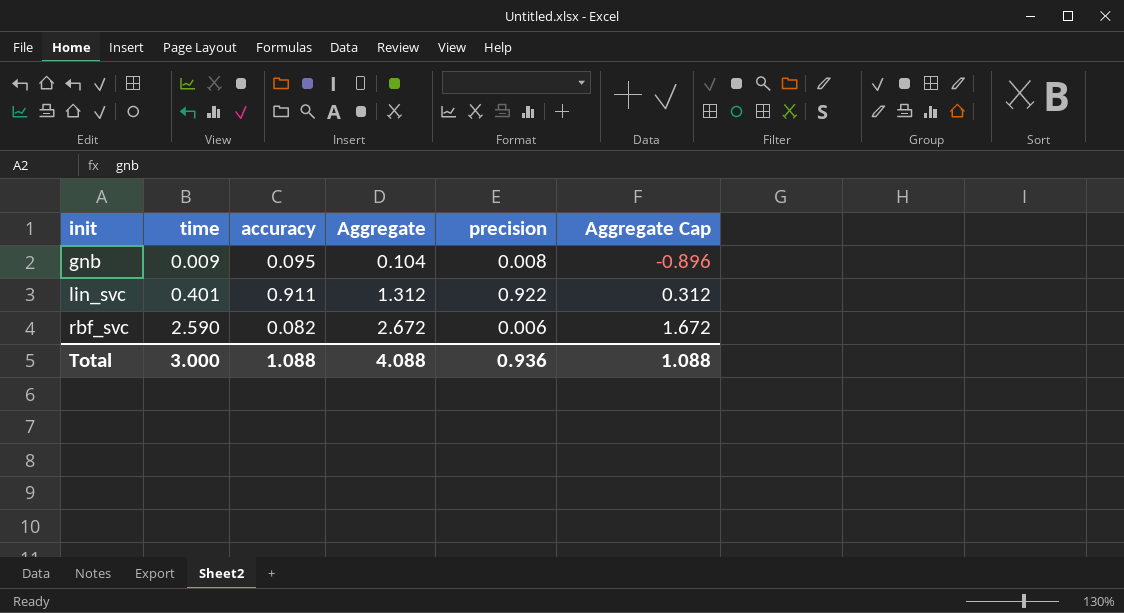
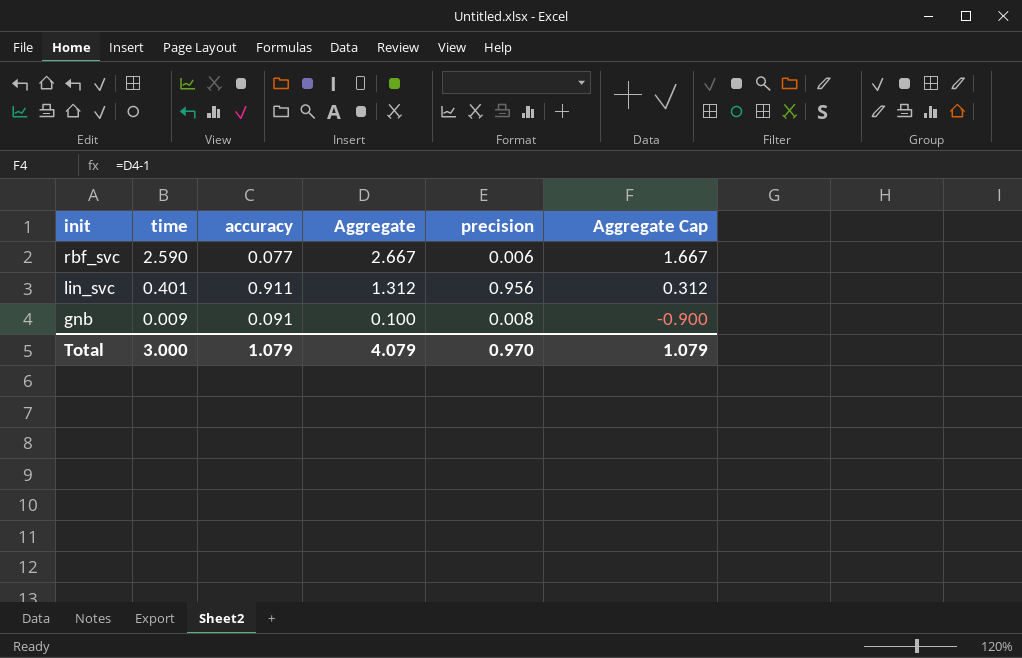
row order: init ascending -> init descending
rbf_svc | accuracy: 0.082 -> 0.077
rbf_svc | Aggregate: 2.672 -> 2.667
rbf_svc | Aggregate Cap: 1.672 -> 1.667
lin_svc | precision: 0.922 -> 0.956
gnb | accuracy: 0.095 -> 0.091
gnb | Aggregate: 0.104 -> 0.100
gnb | Aggregate Cap: -0.896 -> -0.900
Total | accuracy: 1.088 -> 1.079
Total | Aggregate: 4.088 -> 4.079
Total | precision: 0.936 -> 0.970
Total | Aggregate Cap: 1.088 -> 1.079

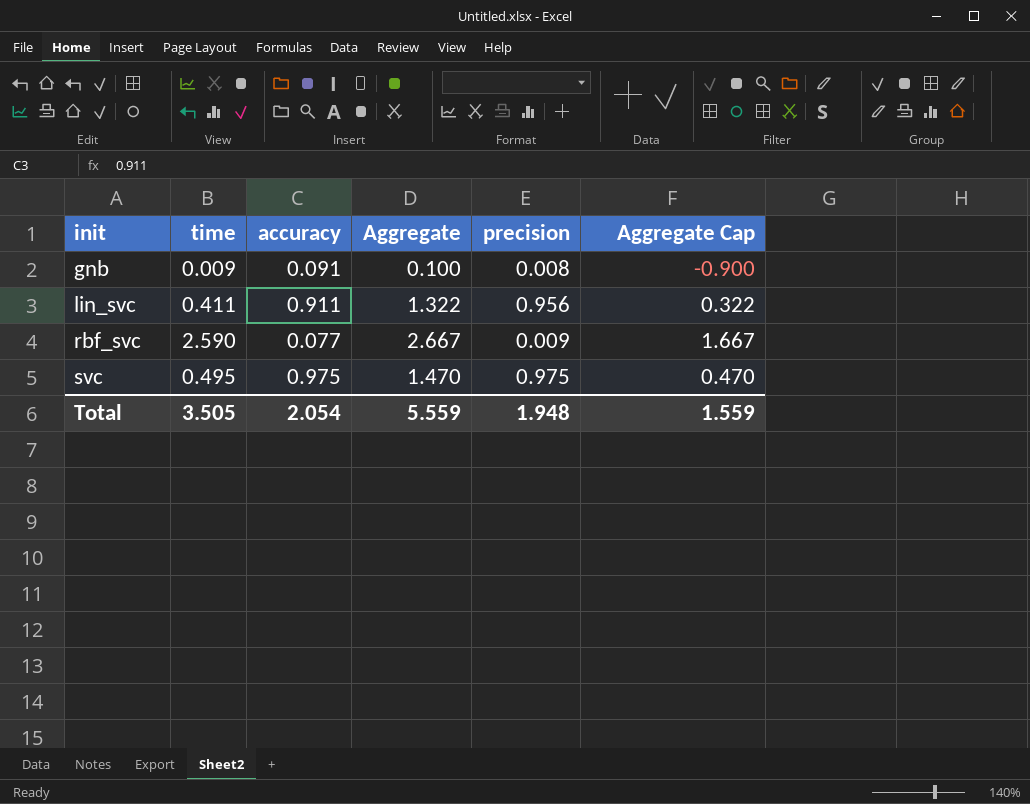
row order: init descending -> init ascending
lin_svc | time: 0.401 -> 0.411
lin_svc | Aggregate: 1.312 -> 1.322
lin_svc | Aggregate Cap: 0.312 -> 0.322
rbf_svc | precision: 0.006 -> 0.009
row svc: none -> 0.495 | 0.975 | 1.470 | 0.975 | 0.470
Total | time: 3.000 -> 3.505
Total | accuracy: 1.079 -> 2.054
Total | Aggregate: 4.079 -> 5.559
Total | precision: 0.970 -> 1.948
Total | Aggregate Cap: 1.079 -> 1.559

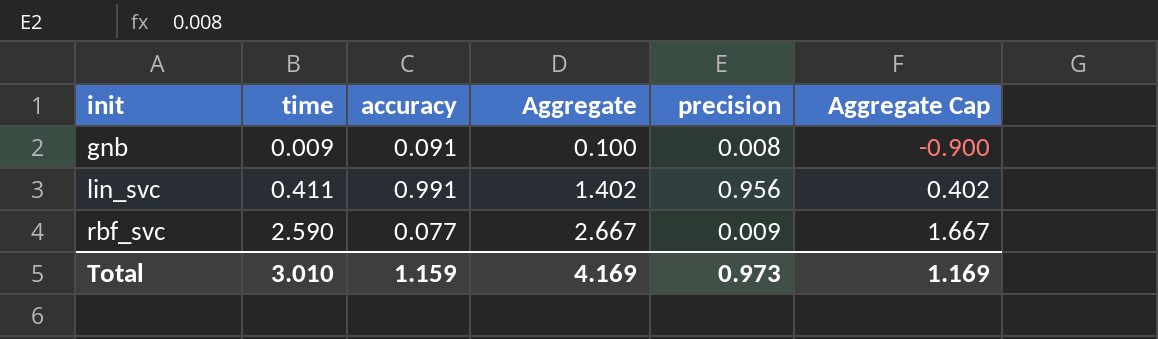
row svc: 0.495 | 0.975 | 1.470 | 0.975 | 0.470 -> none
lin_svc | accuracy: 0.911 -> 0.991
lin_svc | Aggregate: 1.322 -> 1.402
lin_svc | Aggregate Cap: 0.322 -> 0.402
Total | time: 3.505 -> 3.010
Total | accuracy: 2.054 -> 1.159
Total | Aggregate: 5.559 -> 4.169
Total | precision: 1.948 -> 0.973
Total | Aggregate Cap: 1.559 -> 1.169

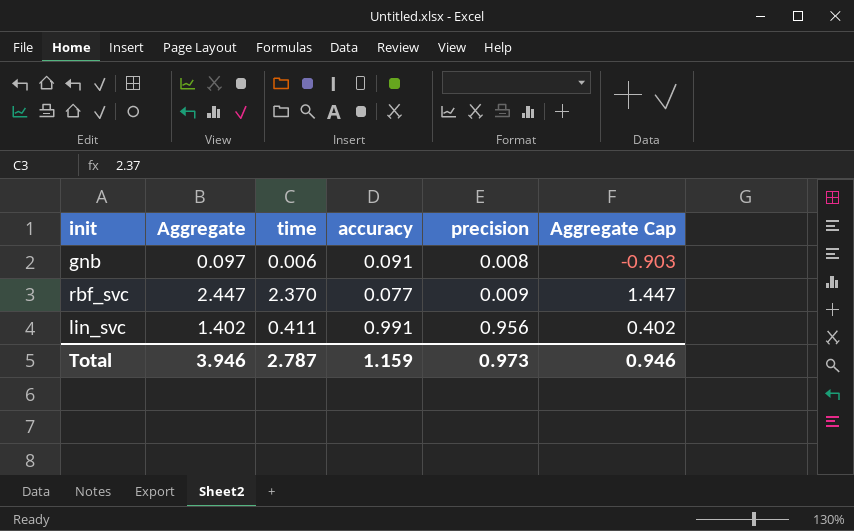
row order: init ascending -> precision ascending
column Aggregate | position: 4 -> 2
gnb | Aggregate: 0.100 -> 0.097
gnb | time: 0.009 -> 0.006
gnb | Aggregate Cap: -0.900 -> -0.903
rbf_svc | Aggregate: 2.667 -> 2.447
rbf_svc | time: 2.590 -> 2.370
rbf_svc | Aggregate Cap: 1.667 -> 1.447
Total | Aggregate: 4.169 -> 3.946
Total | time: 3.010 -> 2.787
Total | Aggregate Cap: 1.169 -> 0.946

